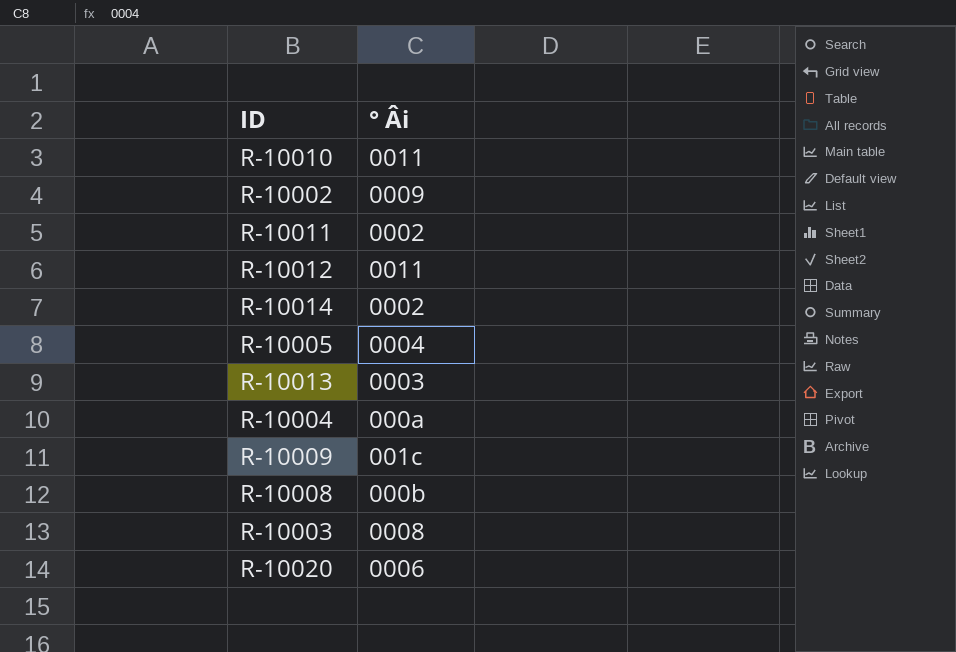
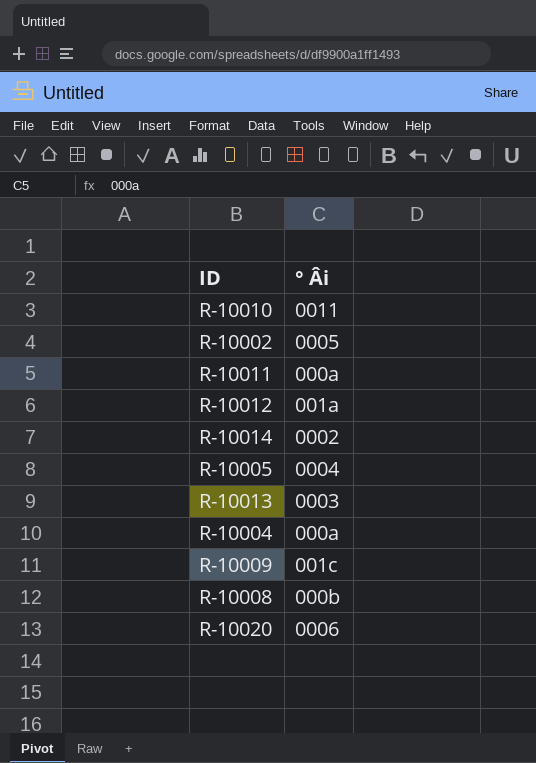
row R-10003: 0008 -> none
R-10002 | ° Âi: 0009 -> 0005
R-10011 | ° Âi: 0002 -> 000a
R-10012 | ° Âi: 0011 -> 001a

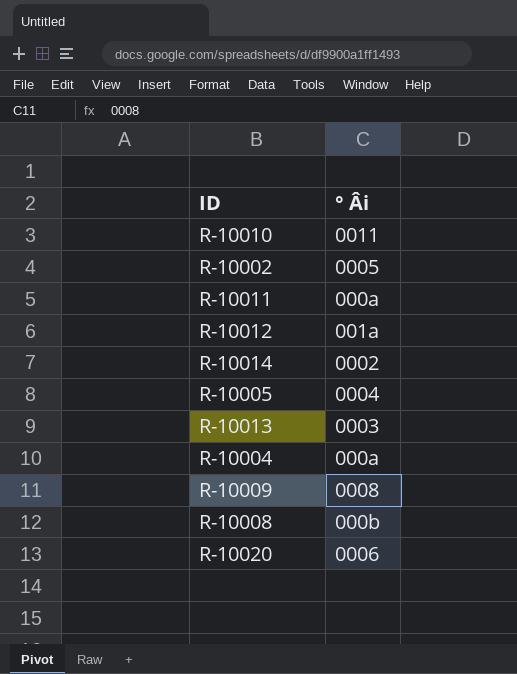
R-10009 | ° Âi: 001c -> 0008

